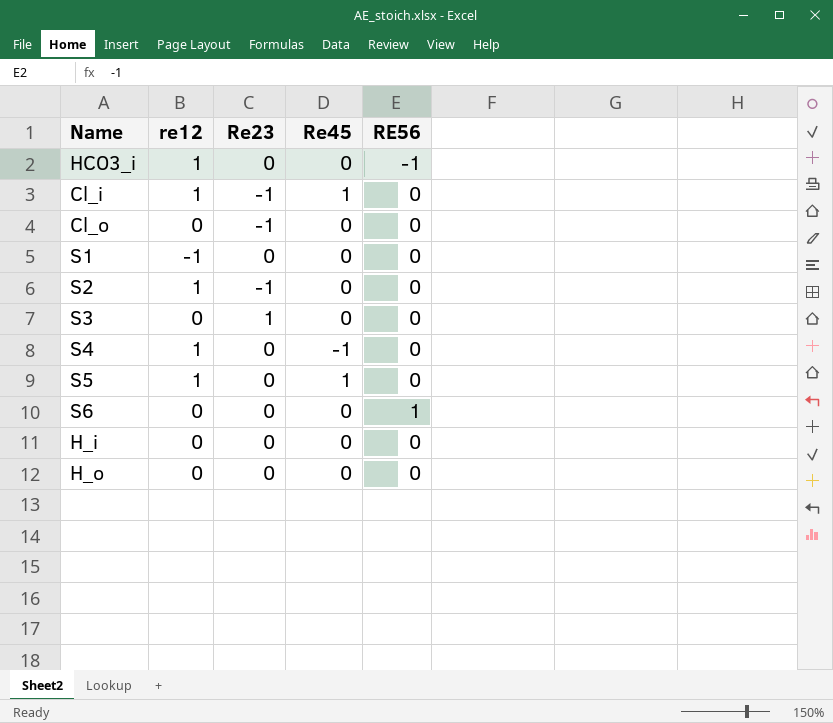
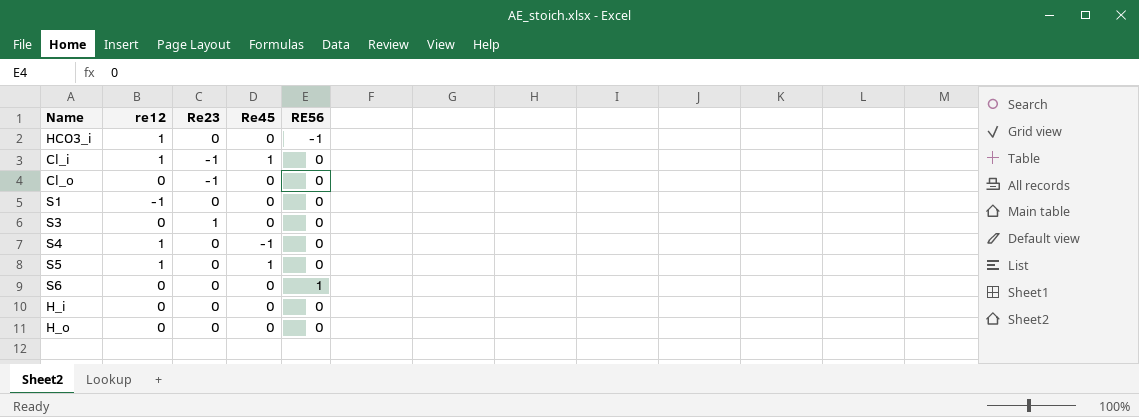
row S2: 1 | -1 | 0 | 0 -> none

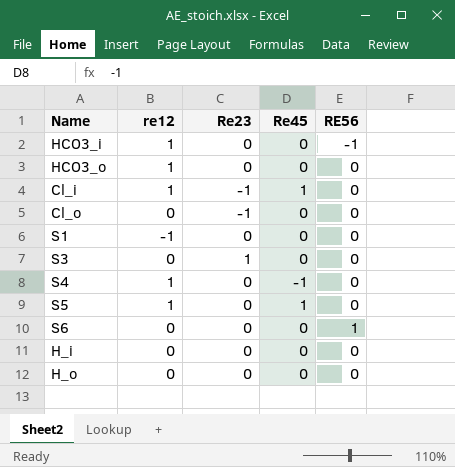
row HCO3_o: none -> 1 | 0 | 0 | 0

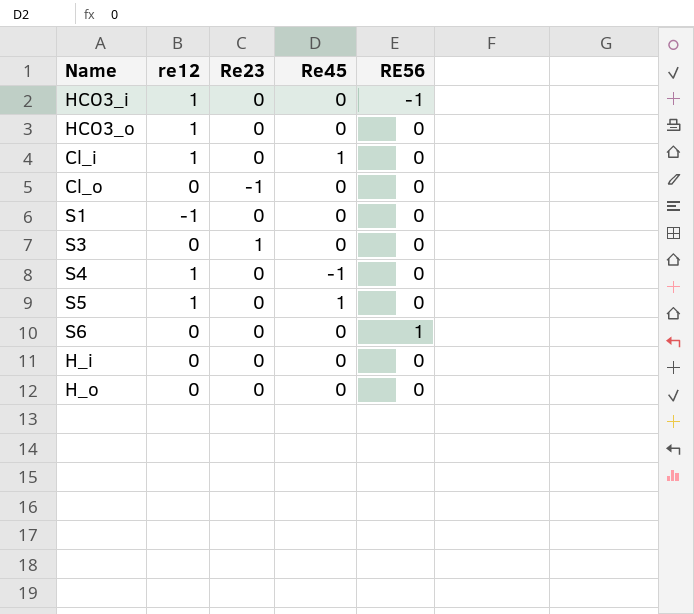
Cl_i | Re23: -1 -> 0

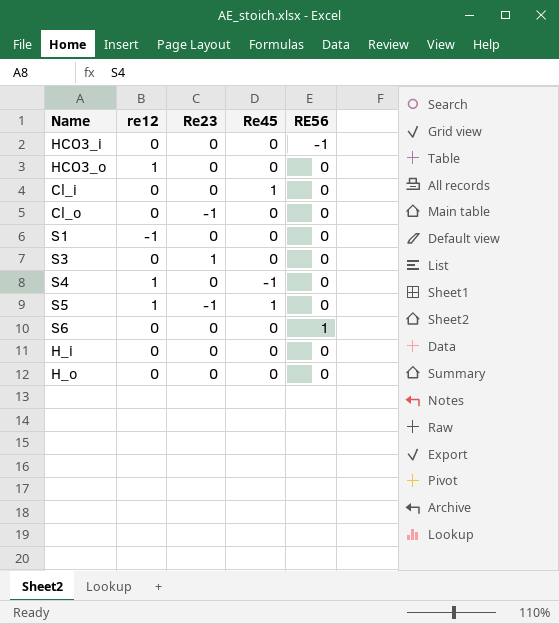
HCO3_i | re12: 1 -> 0
Cl_i | re12: 1 -> 0
S5 | Re23: 0 -> -1

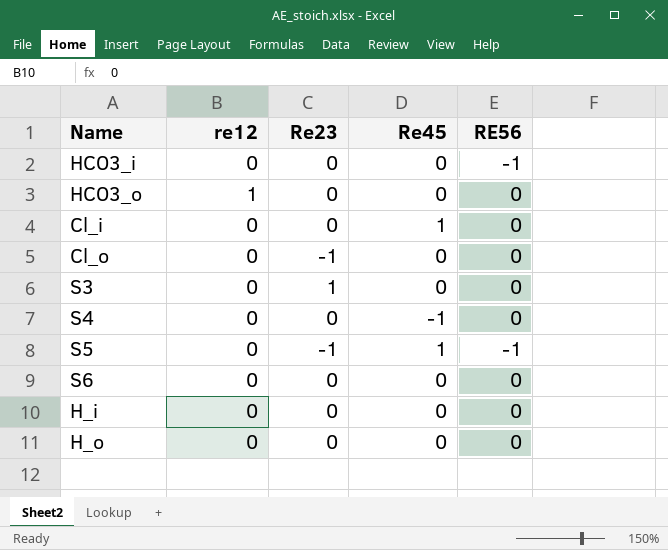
row S1: -1 | 0 | 0 | 0 -> none
S4 | re12: 1 -> 0
S5 | re12: 1 -> 0
S5 | RE56: 0 -> -1
S6 | RE56: 1 -> 0

